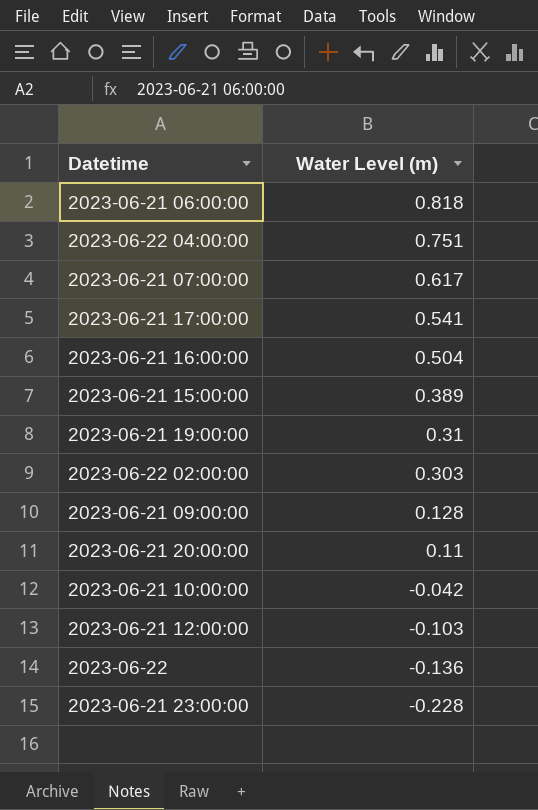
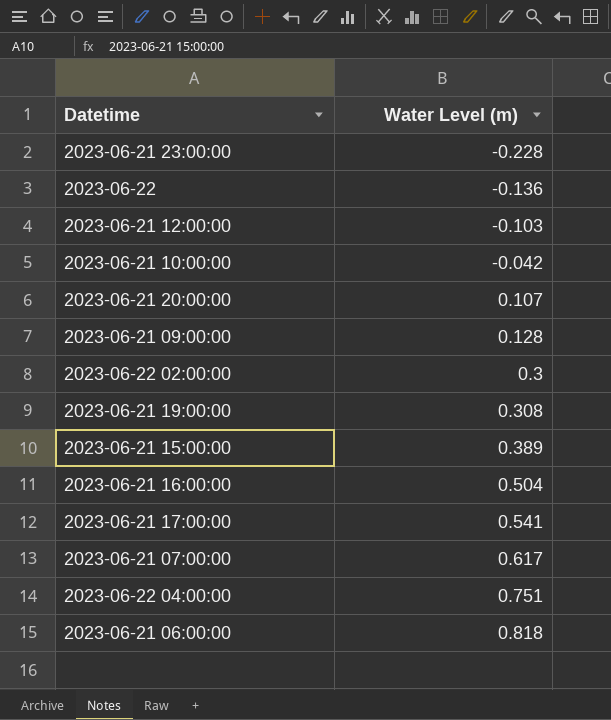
row order: Water Level (m) descending -> Water Level (m) ascending
2023-06-21 20:00:00 | Water Level (m): 0.11 -> 0.107
2023-06-22 02:00:00 | Water Level (m): 0.303 -> 0.3
2023-06-21 19:00:00 | Water Level (m): 0.31 -> 0.308

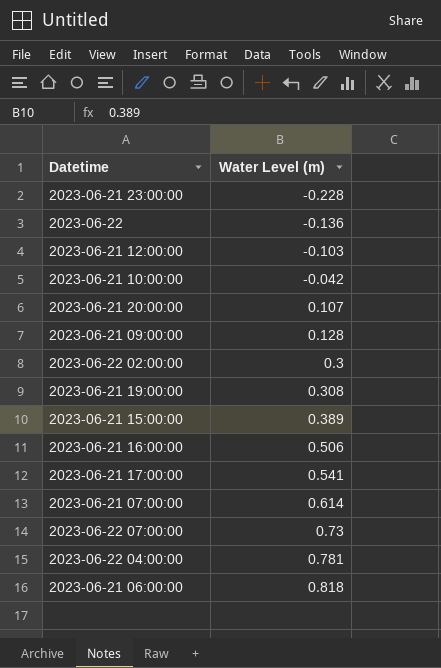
2023-06-21 16:00:00 | Water Level (m): 0.504 -> 0.506
2023-06-21 07:00:00 | Water Level (m): 0.617 -> 0.614
row 2023-06-22 07:00:00: none -> 0.73
2023-06-22 04:00:00 | Water Level (m): 0.751 -> 0.781

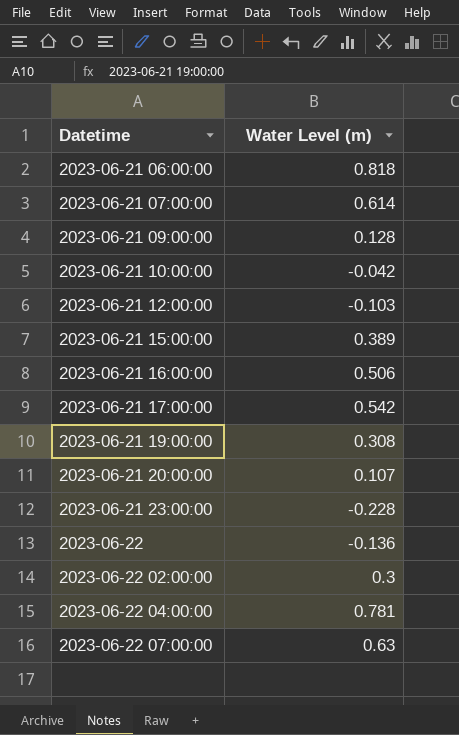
row order: Water Level (m) ascending -> Datetime ascending
2023-06-21 17:00:00 | Water Level (m): 0.541 -> 0.542
2023-06-22 07:00:00 | Water Level (m): 0.73 -> 0.63

